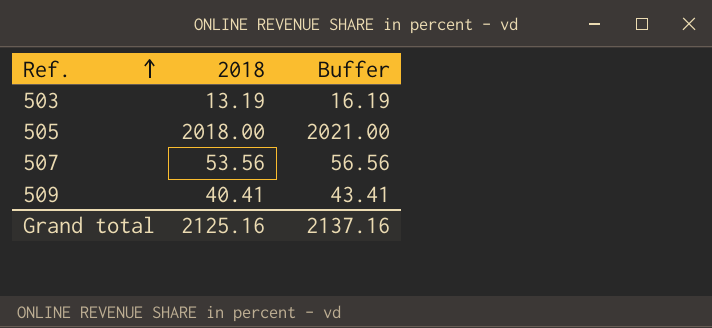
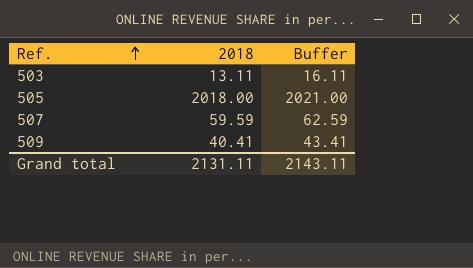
503 | 2018: 13.19 -> 13.11
503 | Buffer: 16.19 -> 16.11
507 | 2018: 53.56 -> 59.59
507 | Buffer: 56.56 -> 62.59
Grand total | 2018: 2125.16 -> 2131.11
Grand total | Buffer: 2137.16 -> 2143.11

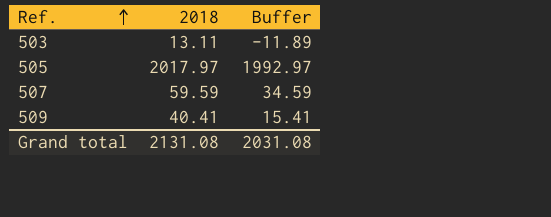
column Buffer | formula: [2018] + 3 -> [2018] - 25
505 | 2018: 2018.00 -> 2017.97
Grand total | 2018: 2131.11 -> 2131.08
Grand total | Buffer: 2143.11 -> 2031.08

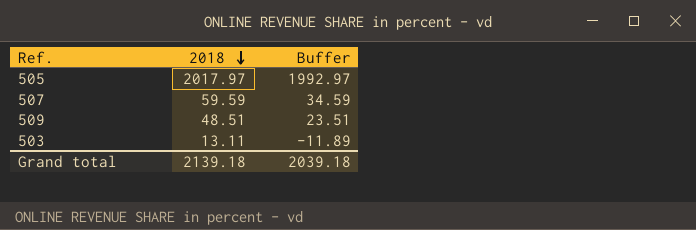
row order: Ref. ascending -> 2018 descending
509 | 2018: 40.41 -> 48.51
509 | Buffer: 15.41 -> 23.51
Grand total | 2018: 2131.08 -> 2139.18
Grand total | Buffer: 2031.08 -> 2039.18

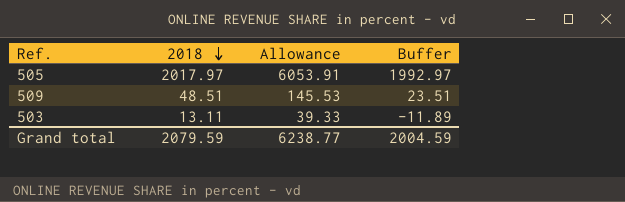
column Allowance | formula: none -> [2018] * 3
row 507: 59.59 | 34.59 -> none
Grand total | 2018: 2139.18 -> 2079.59
Grand total | Buffer: 2039.18 -> 2004.59

